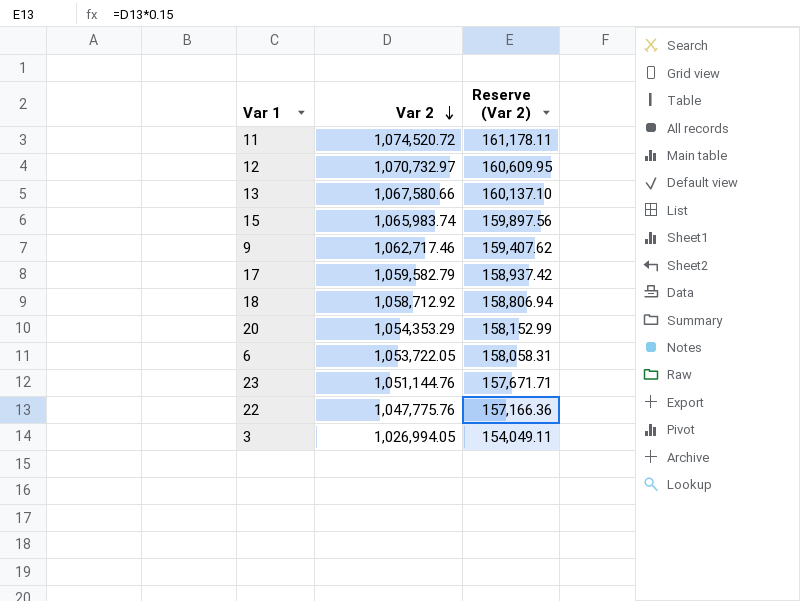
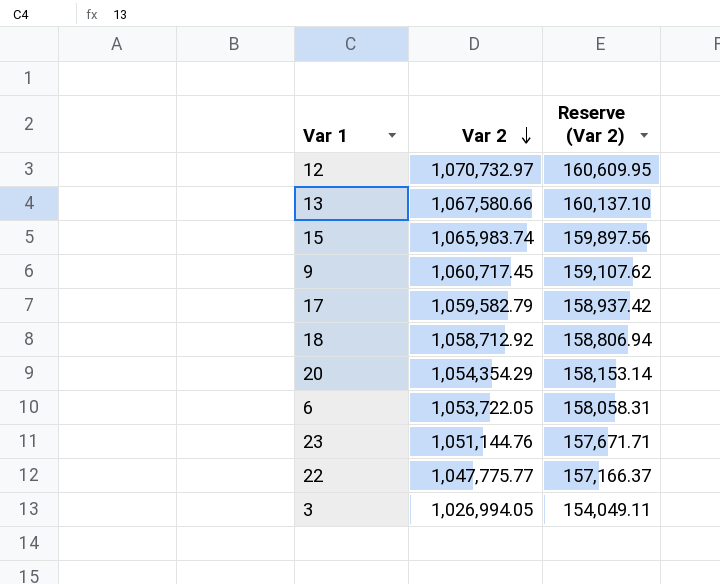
row 11: 1,074,520.72 | 161,178.11 -> none
9 | Var 2: 1,062,717.46 -> 1,060,717.45
9 | Reserve (Var 2): 159,407.62 -> 159,107.62
20 | Var 2: 1,054,353.29 -> 1,054,354.29
20 | Reserve (Var 2): 158,152.99 -> 158,153.14
22 | Var 2: 1,047,775.76 -> 1,047,775.77
22 | Reserve (Var 2): 157,166.36 -> 157,166.37

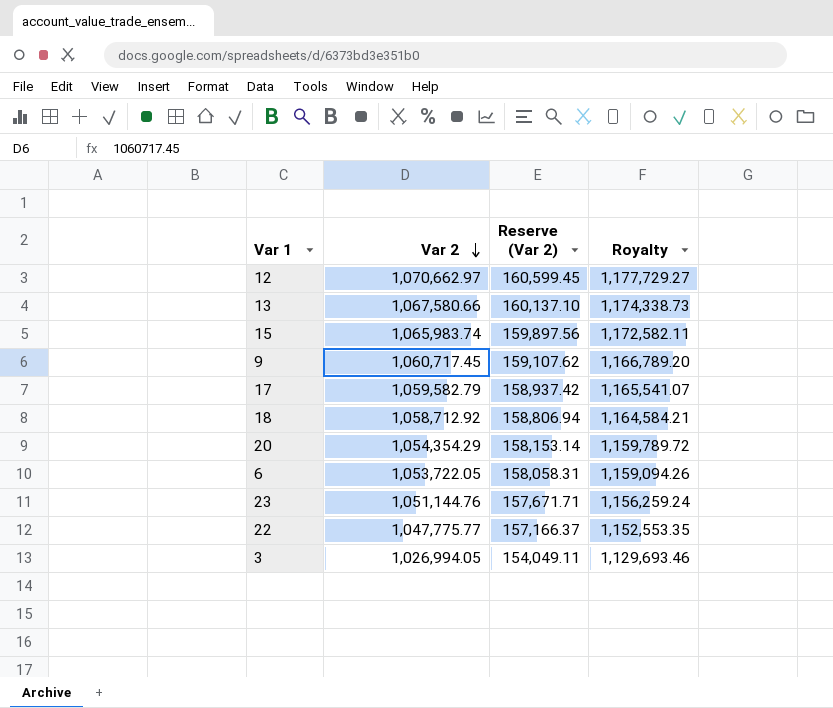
column Royalty | formula: none -> [Var 2] * 1.1
12 | Var 2: 1,070,732.97 -> 1,070,662.97
12 | Reserve (Var 2): 160,609.95 -> 160,599.45

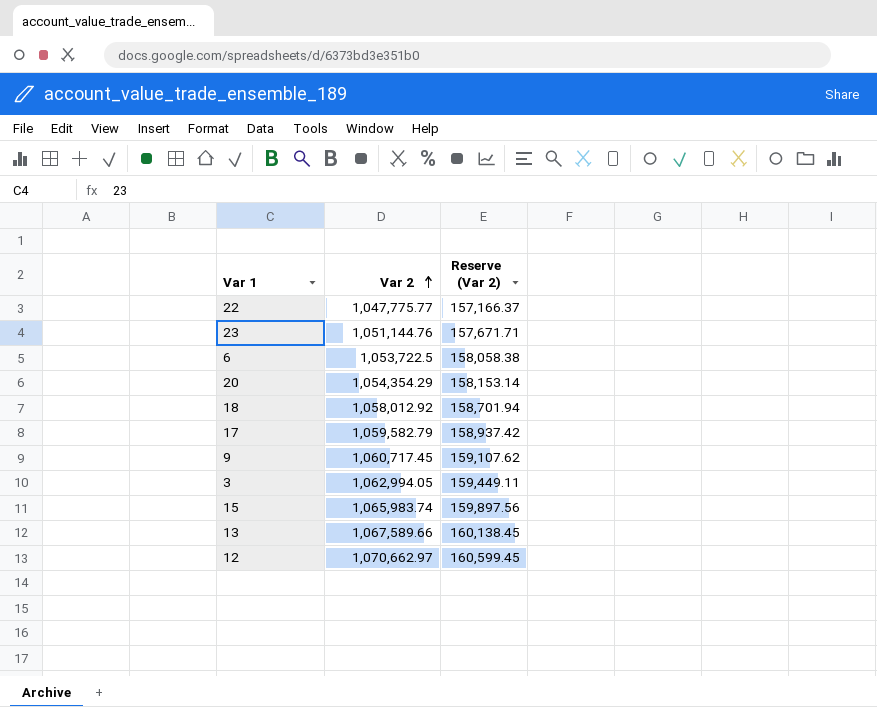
row order: Var 2 descending -> Var 2 ascending
column Royalty | formula: [Var 2] * 1.1 -> none
6 | Var 2: 1,053,722.05 -> 1,053,722.5
6 | Reserve (Var 2): 158,058.31 -> 158,058.38
18 | Var 2: 1,058,712.92 -> 1,058,012.92
18 | Reserve (Var 2): 158,806.94 -> 158,701.94
3 | Var 2: 1,026,994.05 -> 1,062,994.05
3 | Reserve (Var 2): 154,049.11 -> 159,449.11
13 | Var 2: 1,067,580.66 -> 1,067,589.66
13 | Reserve (Var 2): 160,137.10 -> 160,138.45

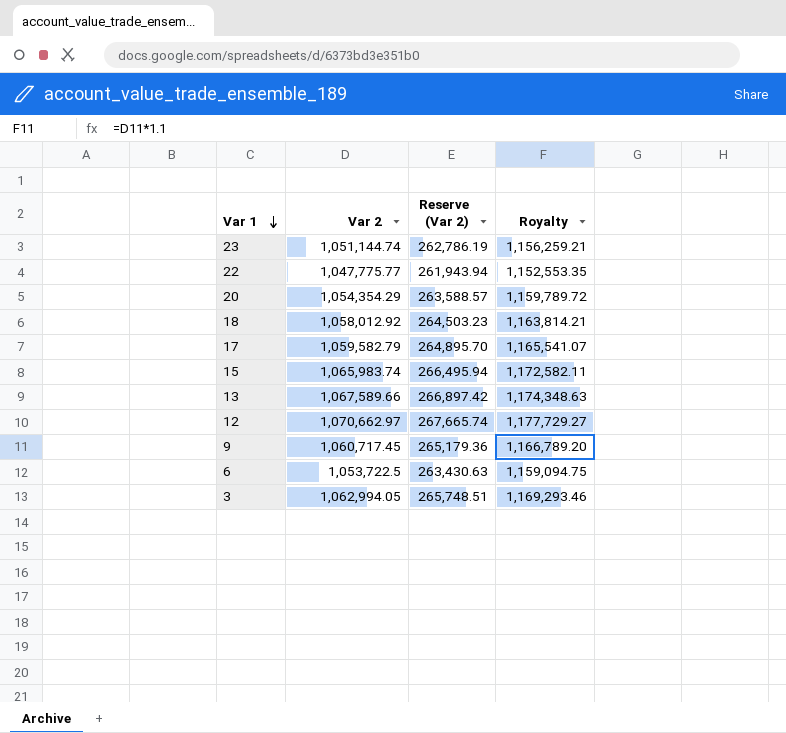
row order: Var 2 ascending -> Var 1 descending
column Reserve (Var 2) | formula: [Var 2] * 0.15 -> [Var 2] * 0.25
column Royalty | formula: none -> [Var 2] * 1.1
23 | Var 2: 1,051,144.76 -> 1,051,144.74

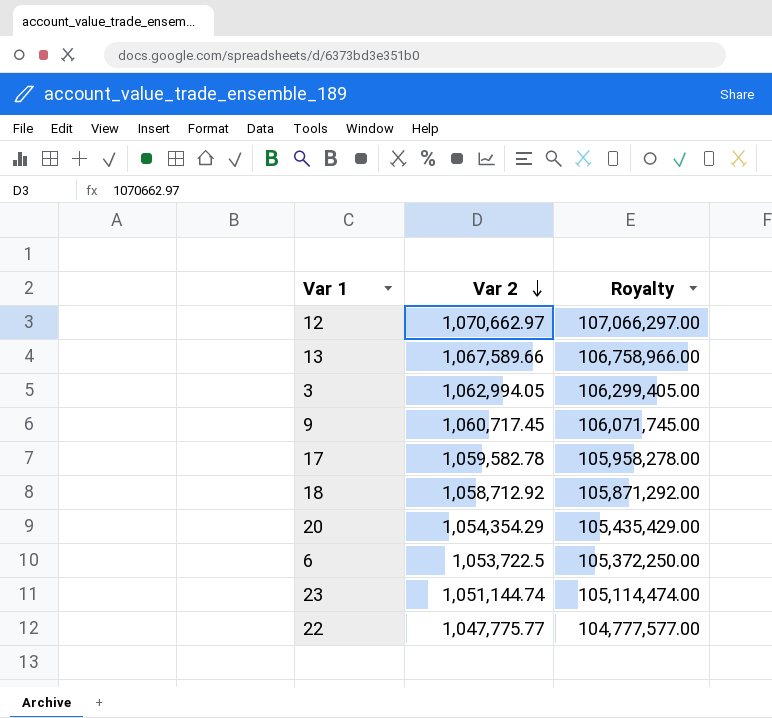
row order: Var 1 descending -> Var 2 descending
column Reserve (Var 2) | formula: [Var 2] * 0.25 -> none
column Royalty | formula: [Var 2] * 1.1 -> [Var 2] * 100
row 15: 1,065,983.74 | 266,495.94 | 1,172,582.11 -> none
17 | Var 2: 1,059,582.79 -> 1,059,582.78
18 | Var 2: 1,058,012.92 -> 1,058,712.92

